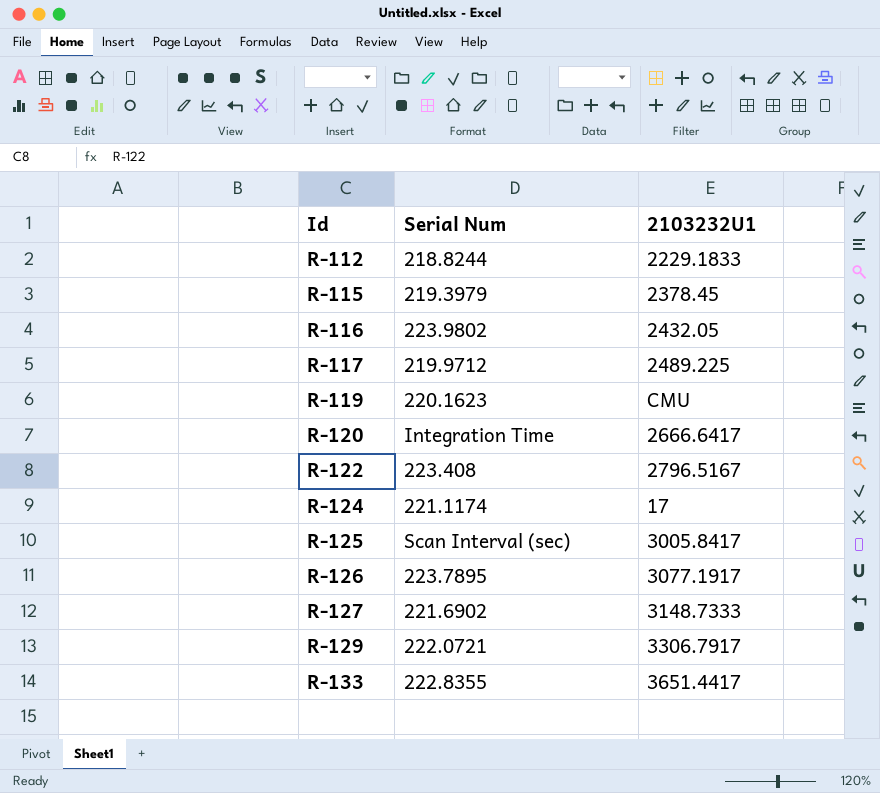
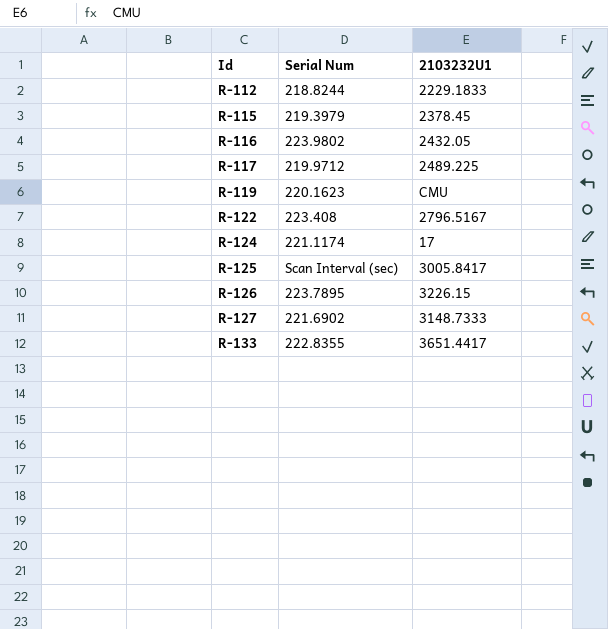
row R-120: Integration Time | 2666.6417 -> none
row R-129: 222.0721 | 3306.7917 -> none
R-126 | 2103232U1: 3077.1917 -> 3226.15

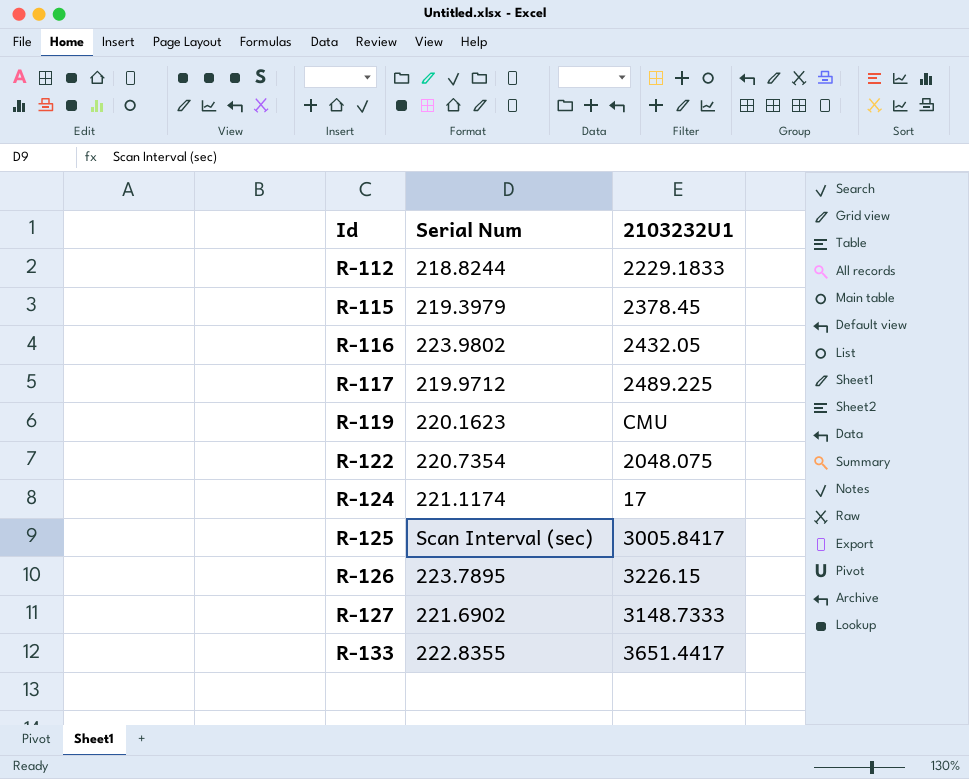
R-122 | Serial Num: 223.408 -> 220.7354
R-122 | 2103232U1: 2796.5167 -> 2048.075

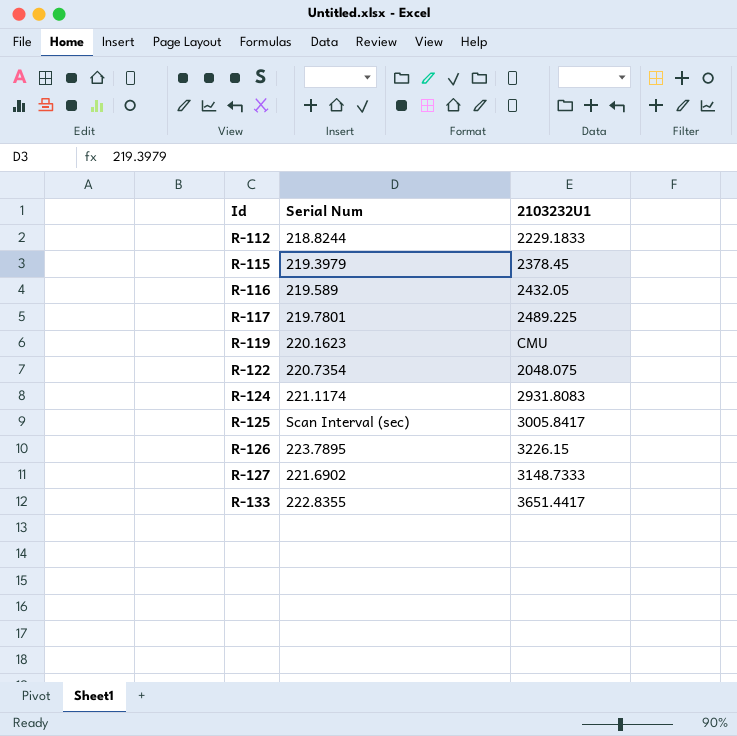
R-116 | Serial Num: 223.9802 -> 219.589
R-117 | Serial Num: 219.9712 -> 219.7801
R-124 | 2103232U1: 17 -> 2931.8083

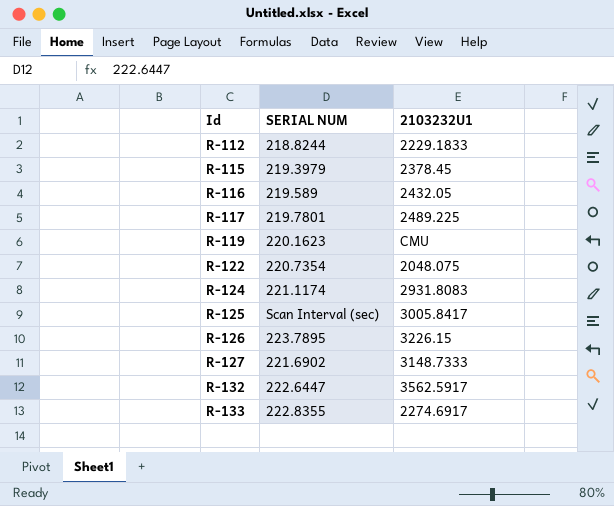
column name: Serial Num -> SERIAL NUM
row R-132: none -> 222.6447 | 3562.5917
R-133 | 2103232U1: 3651.4417 -> 2274.6917

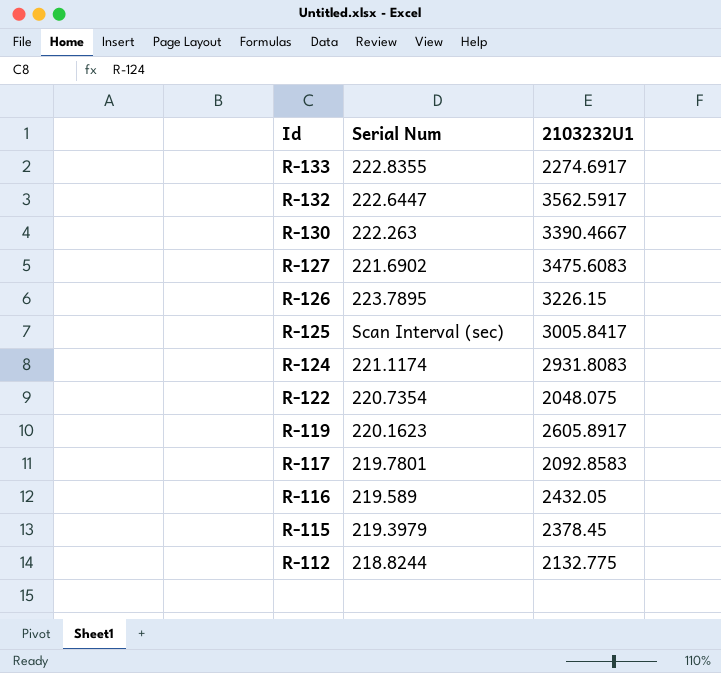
row order: Id ascending -> Id descending
column name: SERIAL NUM -> Serial Num
row R-130: none -> 222.263 | 3390.4667
R-127 | 2103232U1: 3148.7333 -> 3475.6083
R-119 | 2103232U1: CMU -> 2605.8917
R-117 | 2103232U1: 2489.225 -> 2092.8583
R-112 | 2103232U1: 2229.1833 -> 2132.775

